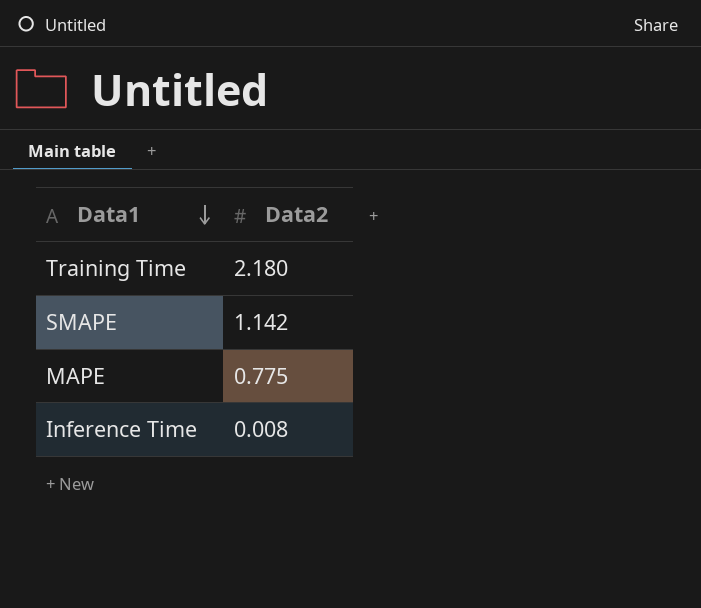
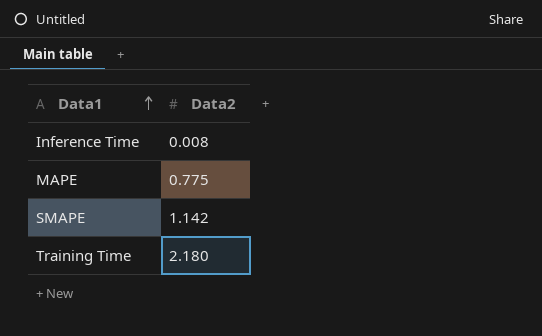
row order: Data1 descending -> Data1 ascending

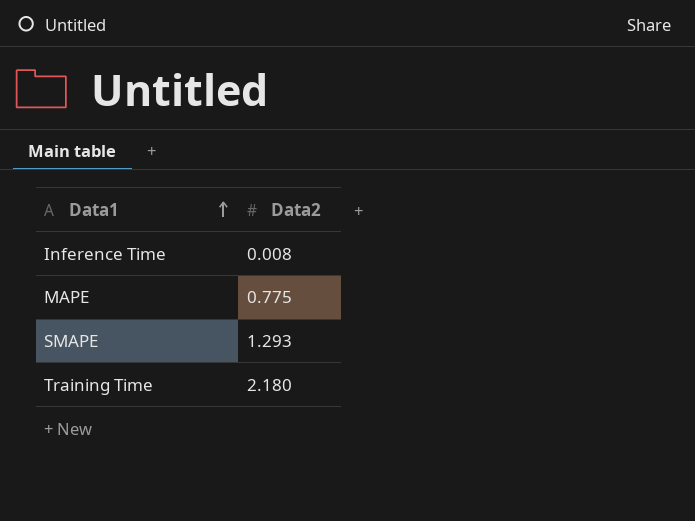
SMAPE | Data2: 1.142 -> 1.293

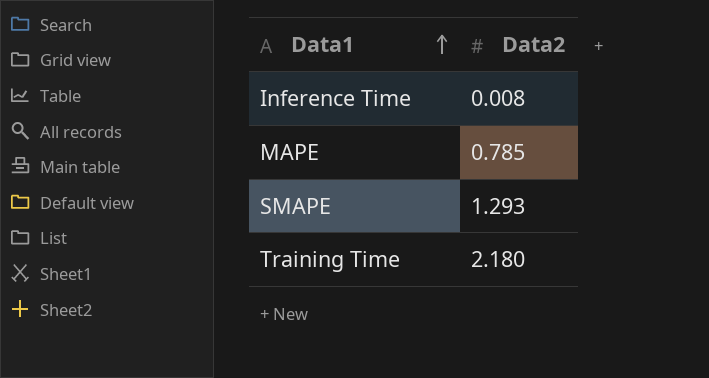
MAPE | Data2: 0.775 -> 0.785

